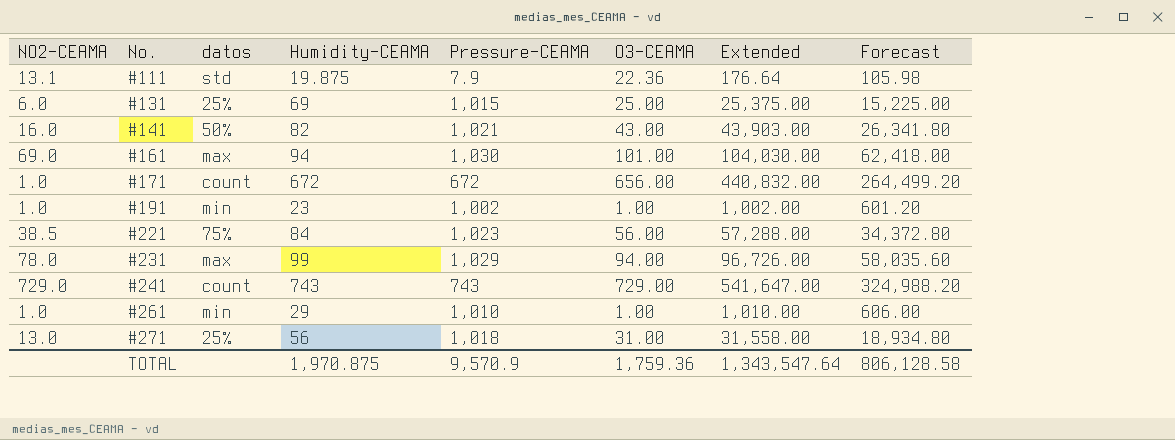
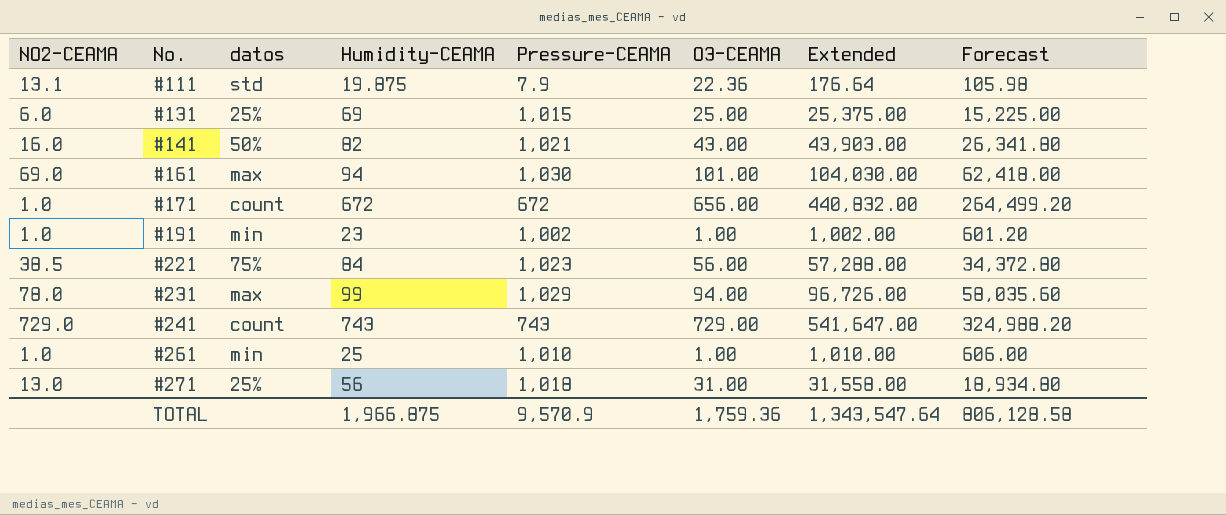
#261 | Humidity-CEAMA: 29 -> 25
TOTAL | Humidity-CEAMA: 1,970.875 -> 1,966.875

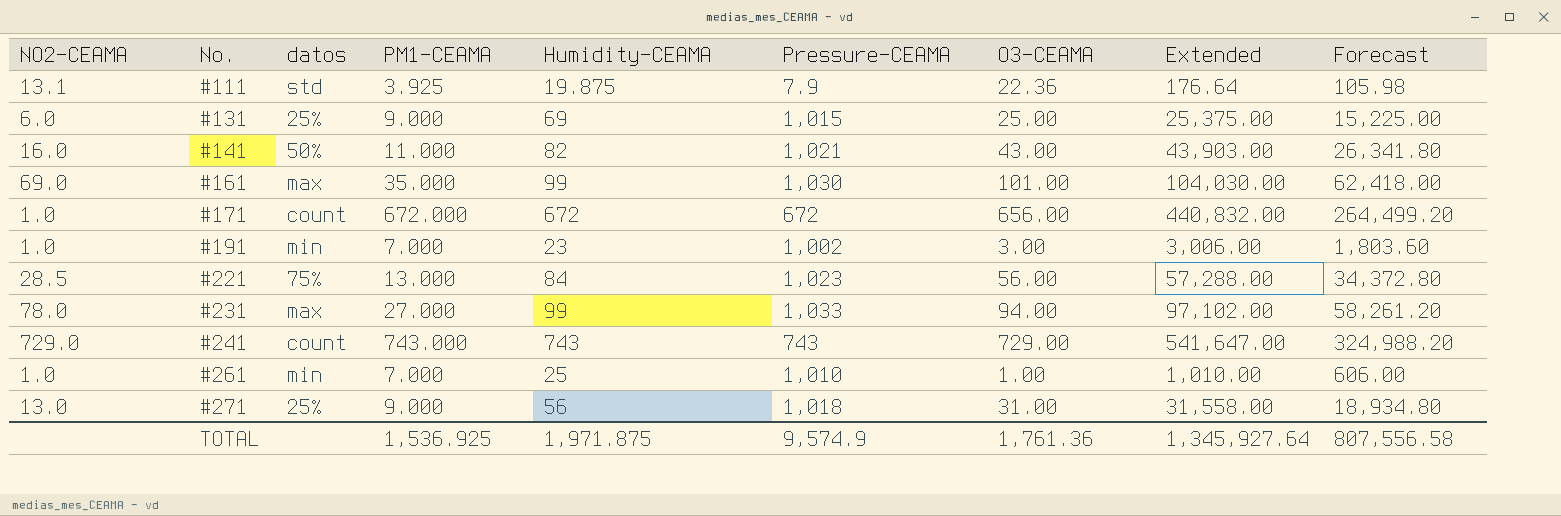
column PM1-CEAMA | position: none -> 4
#161 | Humidity-CEAMA: 94 -> 99
#191 | O3-CEAMA: 1.00 -> 3.00
#191 | Extended: 1,002.00 -> 3,006.00
#191 | Forecast: 601.20 -> 1,803.60
#221 | NO2-CEAMA: 38.5 -> 28.5
#231 | Pressure-CEAMA: 1,029 -> 1,033
#231 | Extended: 96,726.00 -> 97,102.00
#231 | Forecast: 58,035.60 -> 58,261.20
TOTAL | Humidity-CEAMA: 1,966.875 -> 1,971.875
TOTAL | Pressure-CEAMA: 9,570.9 -> 9,574.9
TOTAL | O3-CEAMA: 1,759.36 -> 1,761.36
TOTAL | Extended: 1,343,547.64 -> 1,345,927.64
TOTAL | Forecast: 806,128.58 -> 807,556.58

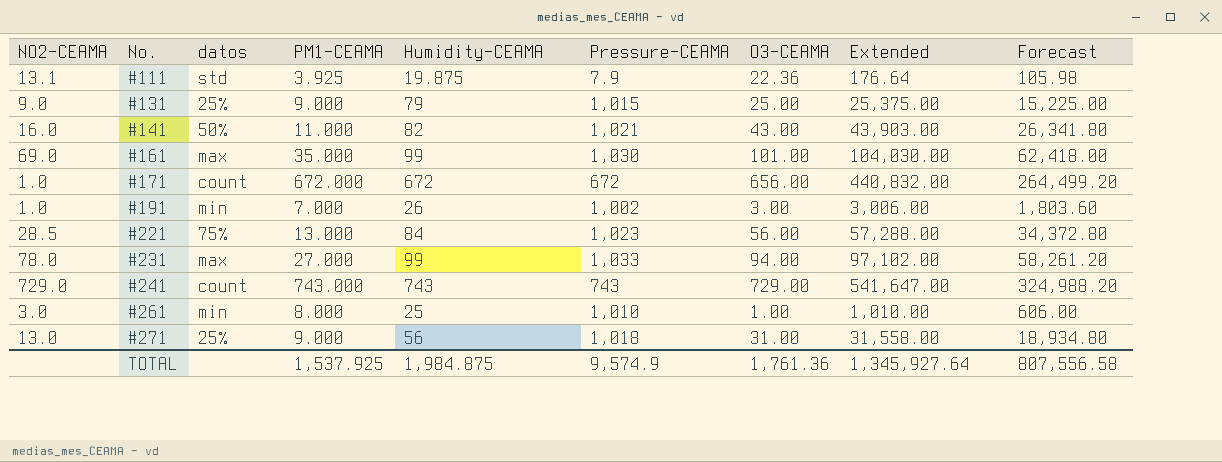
#131 | NO2-CEAMA: 6.0 -> 9.0
#131 | Humidity-CEAMA: 69 -> 79
#191 | Humidity-CEAMA: 23 -> 26
#261 | NO2-CEAMA: 1.0 -> 3.0
#261 | PM1-CEAMA: 7.000 -> 8.000
TOTAL | PM1-CEAMA: 1,536.925 -> 1,537.925
TOTAL | Humidity-CEAMA: 1,971.875 -> 1,984.875

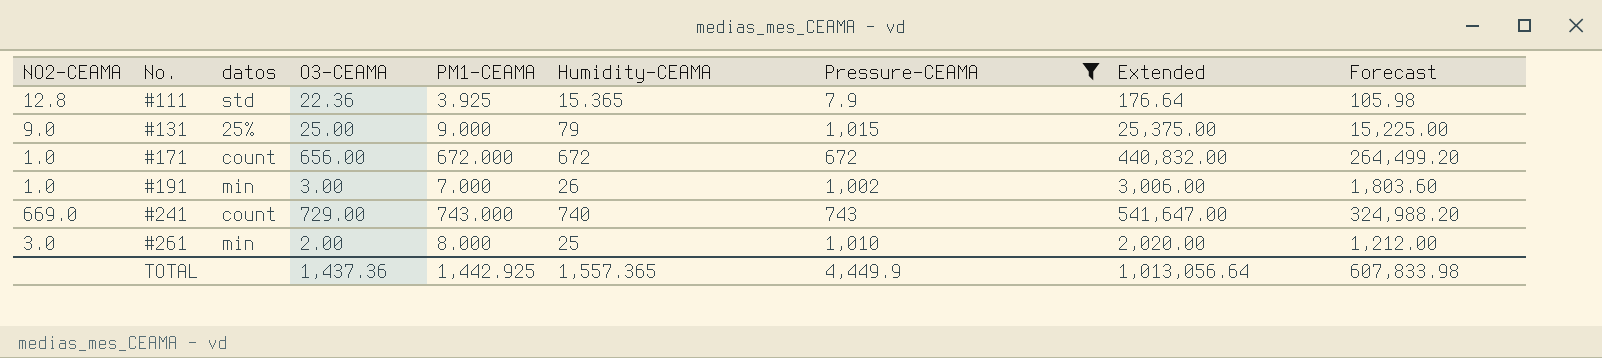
filter: none -> Pressure-CEAMA <= 1,015
column O3-CEAMA | position: 7 -> 4
#111 | NO2-CEAMA: 13.1 -> 12.8
#111 | Humidity-CEAMA: 19.875 -> 15.365
#241 | NO2-CEAMA: 729.0 -> 669.0
#241 | Humidity-CEAMA: 743 -> 740
#261 | O3-CEAMA: 1.00 -> 2.00
#261 | Extended: 1,010.00 -> 2,020.00
#261 | Forecast: 606.00 -> 1,212.00
TOTAL | O3-CEAMA: 1,761.36 -> 1,437.36
TOTAL | PM1-CEAMA: 1,537.925 -> 1,442.925
TOTAL | Humidity-CEAMA: 1,984.875 -> 1,557.365
TOTAL | Pressure-CEAMA: 9,574.9 -> 4,449.9
TOTAL | Extended: 1,345,927.64 -> 1,013,056.64
TOTAL | Forecast: 807,556.58 -> 607,833.98

